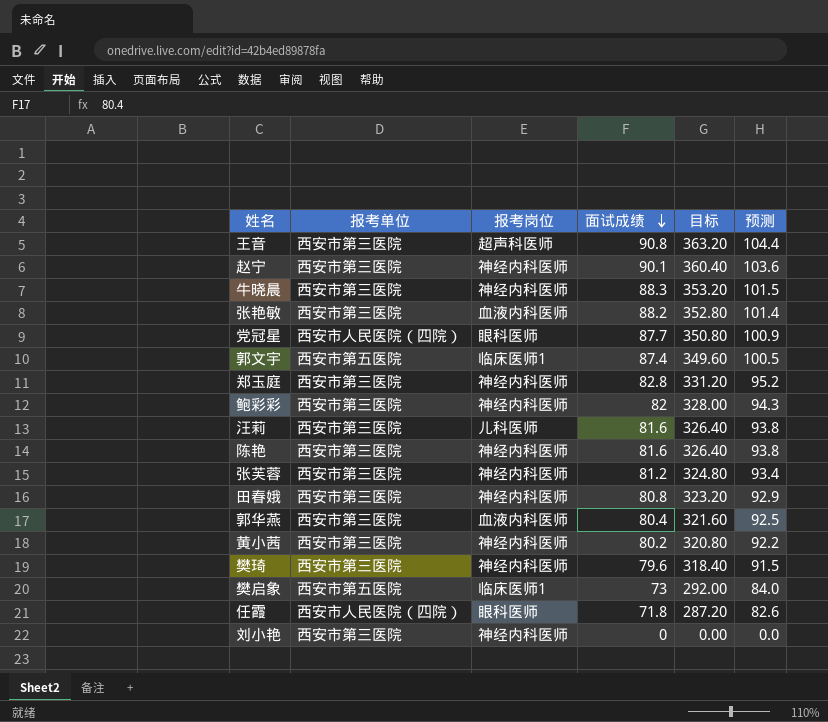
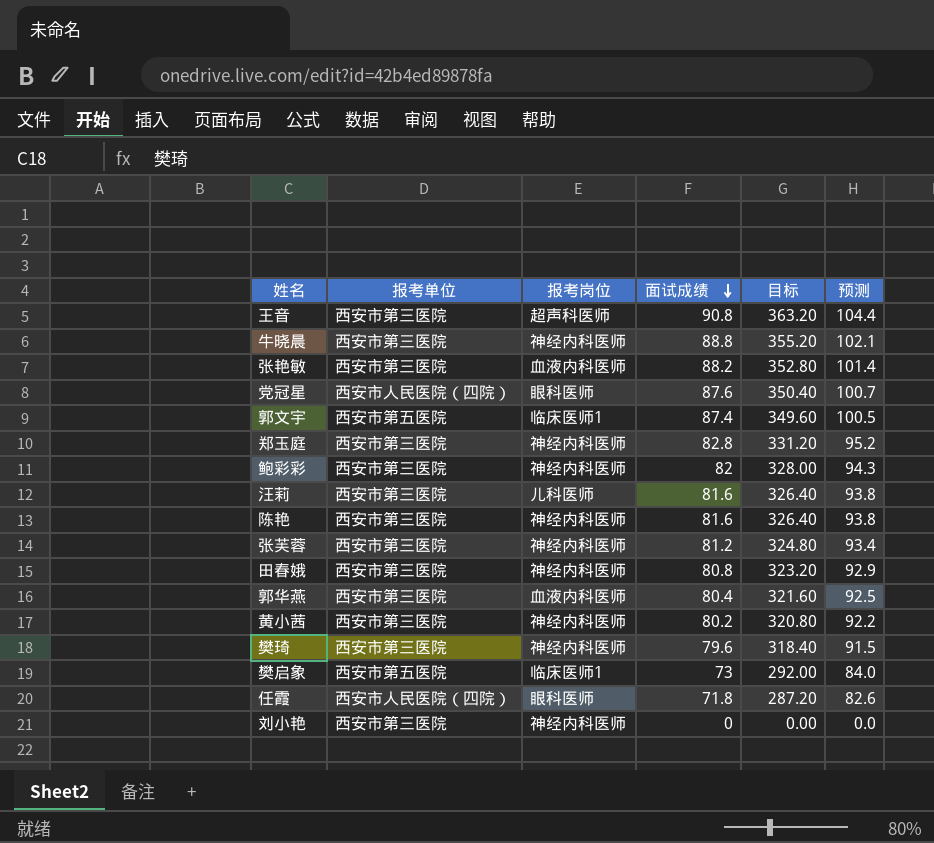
row 赵宁: 西安市第三医院 | 神经内科医师 | 90.1 | 360.40 | 103.6 -> none
牛晓晨 | 面试成绩: 88.3 -> 88.8
牛晓晨 | 目标: 353.20 -> 355.20
牛晓晨 | 预测: 101.5 -> 102.1
党冠星 | 面试成绩: 87.7 -> 87.6
党冠星 | 目标: 350.80 -> 350.40
党冠星 | 预测: 100.9 -> 100.7

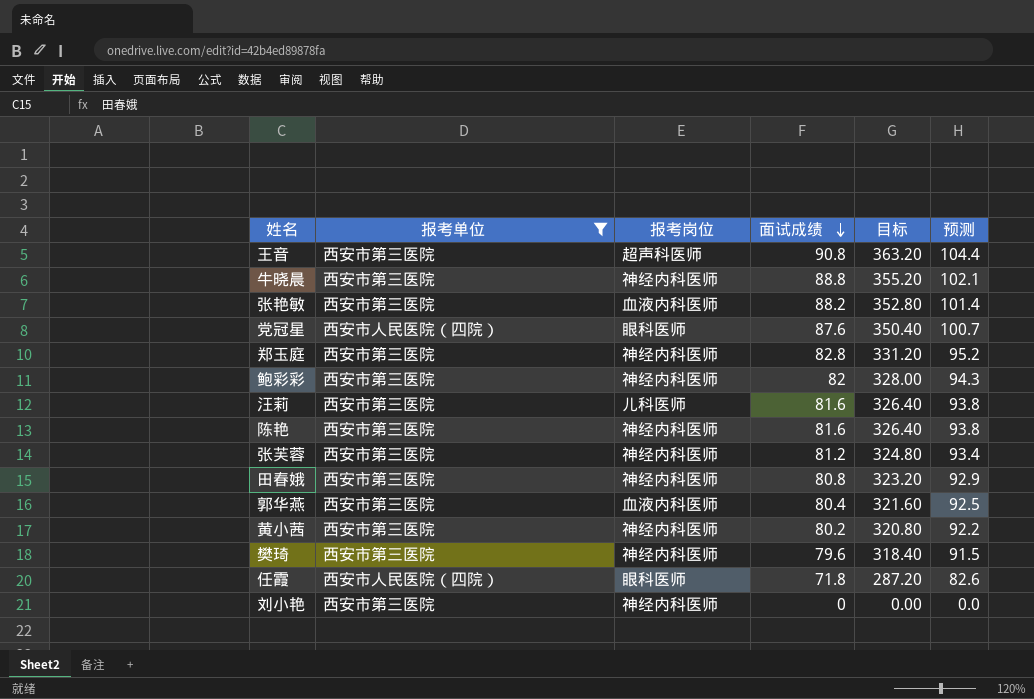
filter: none -> 报考单位 != 西安市第五医院

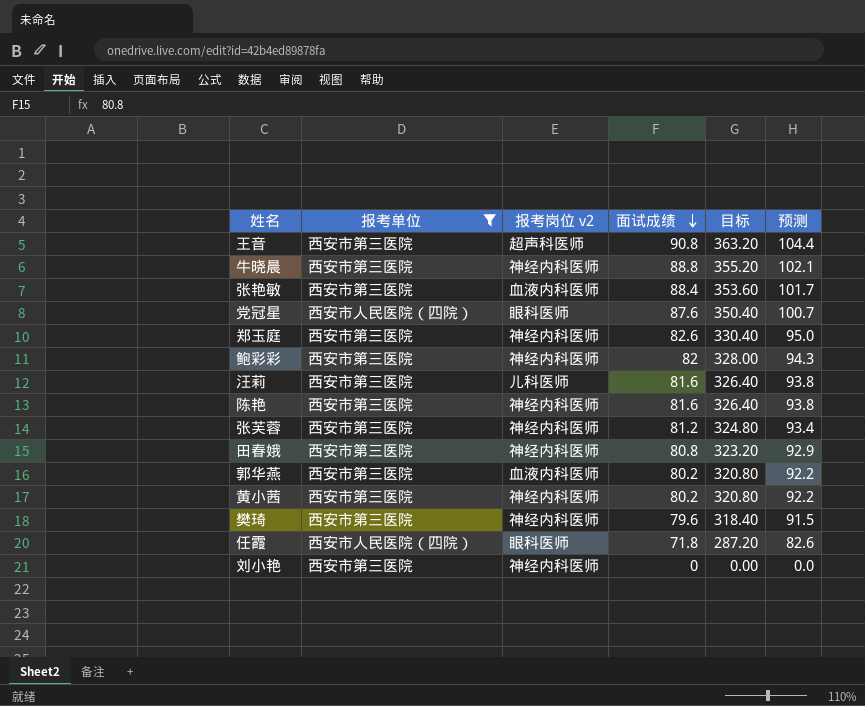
column name: 报考岗位 -> 报考岗位 v2
张艳敏 | 面试成绩: 88.2 -> 88.4
张艳敏 | 目标: 352.80 -> 353.60
张艳敏 | 预测: 101.4 -> 101.7
郑玉庭 | 面试成绩: 82.8 -> 82.6
郑玉庭 | 目标: 331.20 -> 330.40
郑玉庭 | 预测: 95.2 -> 95.0
郭华燕 | 面试成绩: 80.4 -> 80.2
郭华燕 | 目标: 321.60 -> 320.80
郭华燕 | 预测: 92.5 -> 92.2

